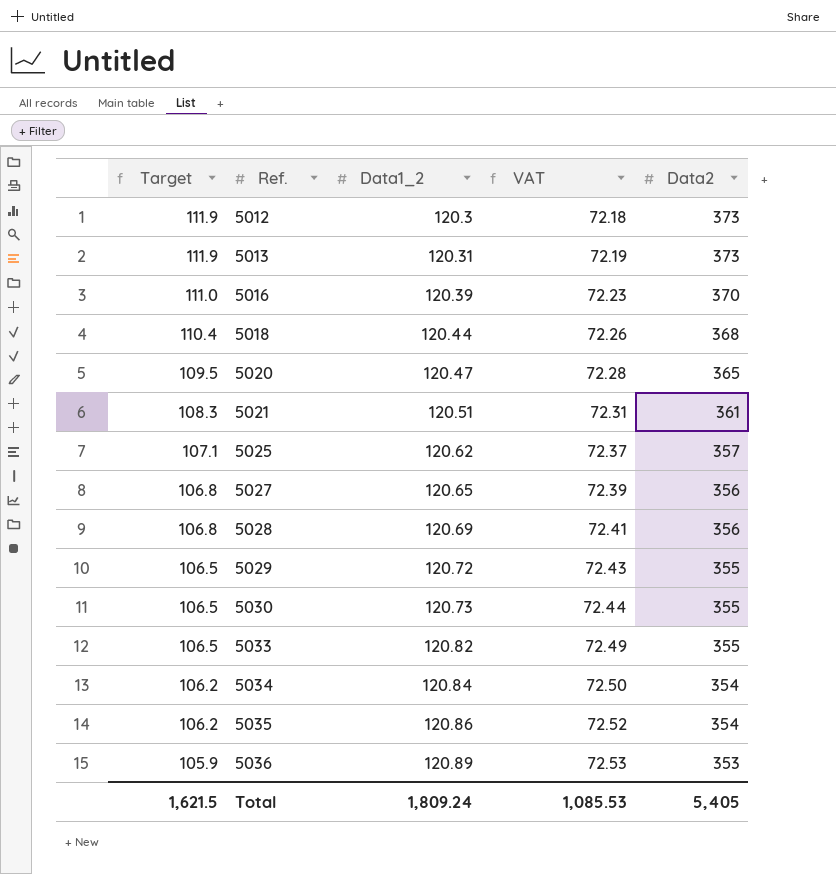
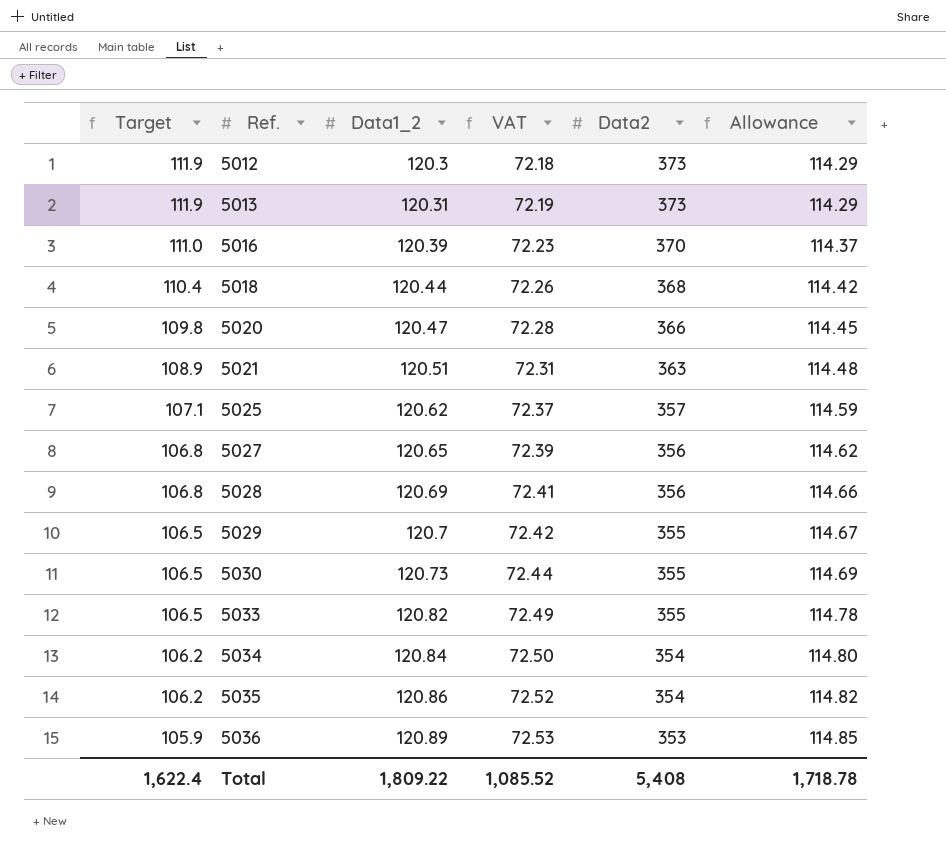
column Allowance | formula: none -> [Data1_2] * 0.95
5020 | Target: 109.5 -> 109.8
5020 | Data2: 365 -> 366
5021 | Target: 108.3 -> 108.9
5021 | Data2: 361 -> 363
5029 | Data1_2: 120.72 -> 120.7
5029 | VAT: 72.43 -> 72.42
Total | Target: 1,621.5 -> 1,622.4
Total | Data1_2: 1,809.24 -> 1,809.22
Total | VAT: 1,085.53 -> 1,085.52
Total | Data2: 5,405 -> 5,408

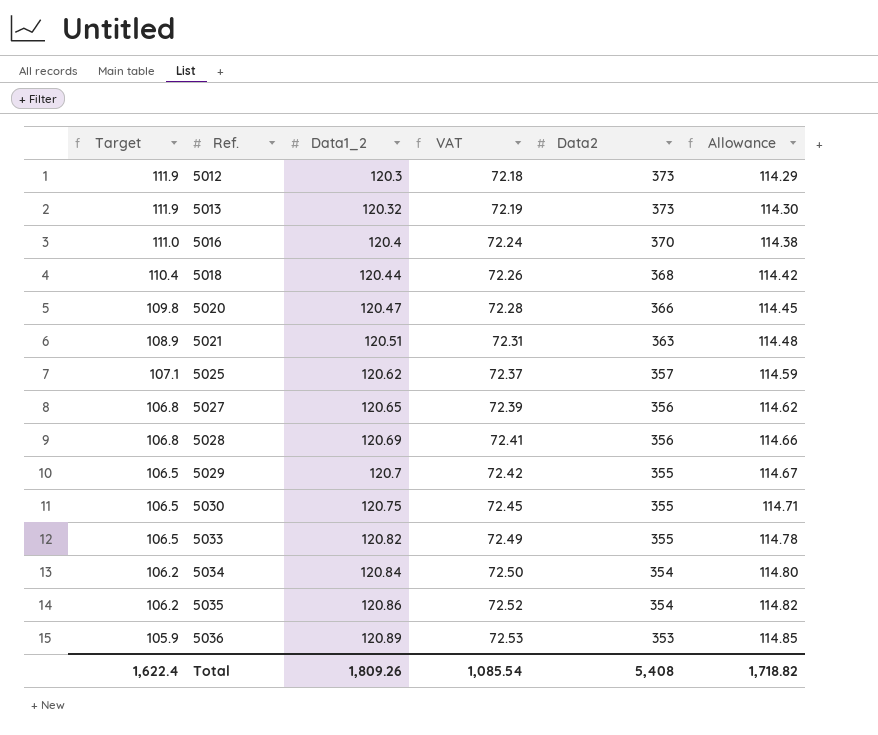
5013 | Data1_2: 120.31 -> 120.32
5013 | Allowance: 114.29 -> 114.30
5016 | Data1_2: 120.39 -> 120.4
5016 | VAT: 72.23 -> 72.24
5016 | Allowance: 114.37 -> 114.38
5030 | Data1_2: 120.73 -> 120.75
5030 | VAT: 72.44 -> 72.45
5030 | Allowance: 114.69 -> 114.71
Total | Data1_2: 1,809.22 -> 1,809.26
Total | VAT: 1,085.52 -> 1,085.54
Total | Allowance: 1,718.78 -> 1,718.82

